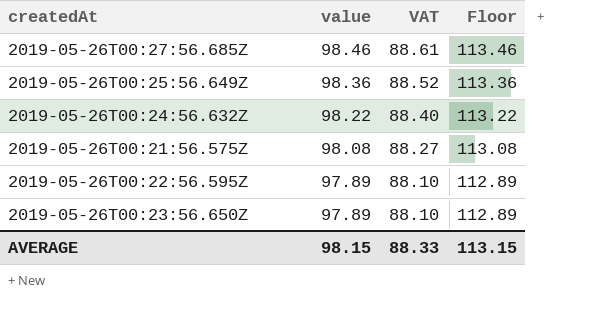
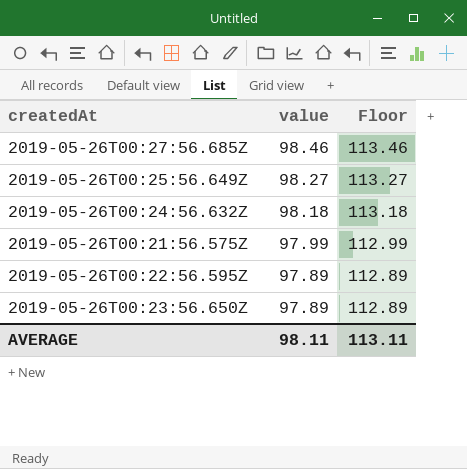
column VAT | formula: [value] * 0.9 -> none
2019-05-26T00:25:56.649Z | value: 98.36 -> 98.27
2019-05-26T00:25:56.649Z | Floor: 113.36 -> 113.27
2019-05-26T00:24:56.632Z | value: 98.22 -> 98.18
2019-05-26T00:24:56.632Z | Floor: 113.22 -> 113.18
2019-05-26T00:21:56.575Z | value: 98.08 -> 97.99
2019-05-26T00:21:56.575Z | Floor: 113.08 -> 112.99
AVERAGE | value: 98.15 -> 98.11
AVERAGE | Floor: 113.15 -> 113.11

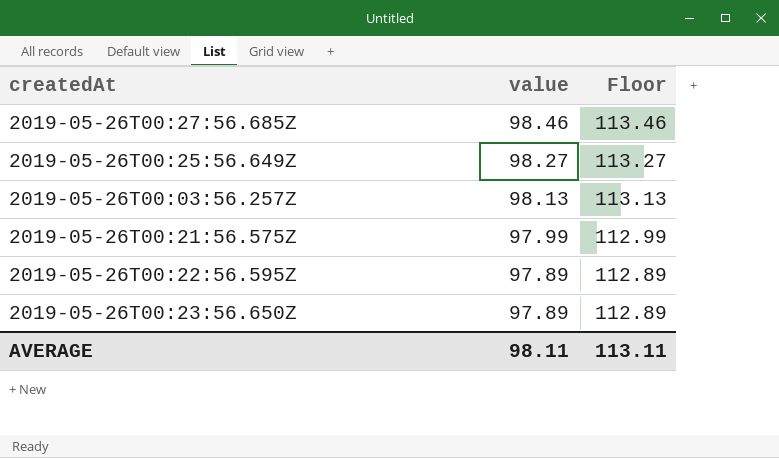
row 2019-05-26T00:24:56.632Z: 98.18 | 113.18 -> none
row 2019-05-26T00:03:56.257Z: none -> 98.13 | 113.13

